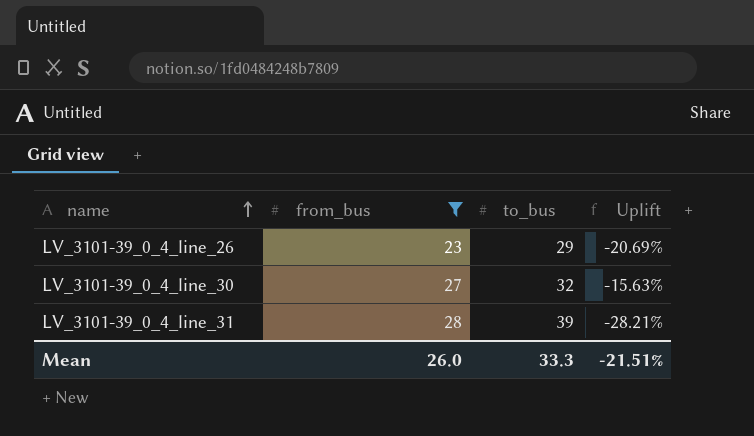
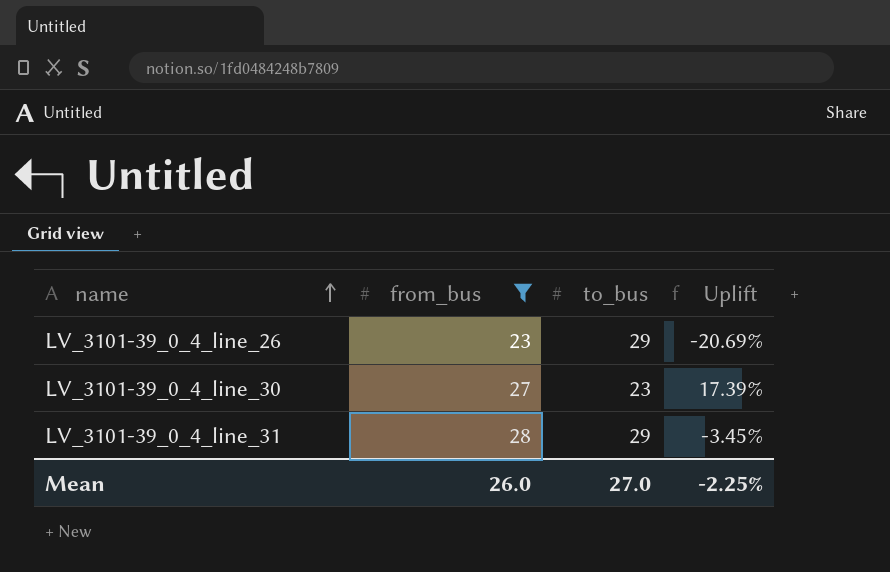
LV_3101-39_0_4_line_30 | to_bus: 32 -> 23
LV_3101-39_0_4_line_30 | Uplift: -15.63% -> 17.39%
LV_3101-39_0_4_line_31 | to_bus: 39 -> 29
LV_3101-39_0_4_line_31 | Uplift: -28.21% -> -3.45%
Mean | to_bus: 33.3 -> 27.0
Mean | Uplift: -21.51% -> -2.25%

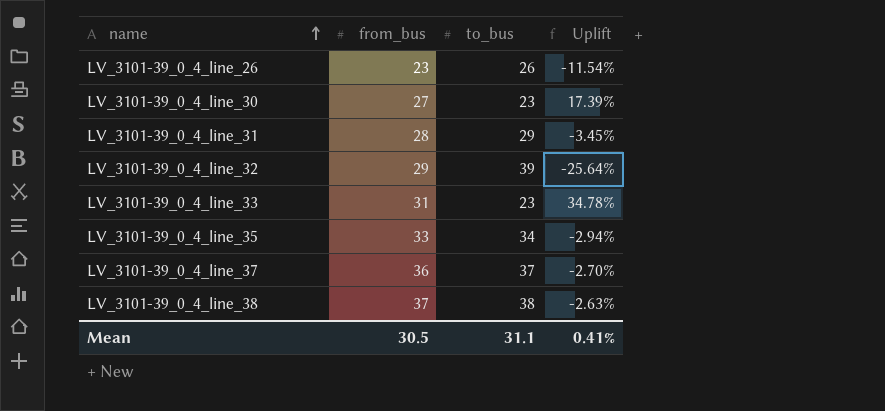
filter: from_bus <= 28 -> none
LV_3101-39_0_4_line_26 | to_bus: 29 -> 26
LV_3101-39_0_4_line_26 | Uplift: -20.69% -> -11.54%
Mean | from_bus: 26.0 -> 30.5
Mean | to_bus: 27.0 -> 31.1
Mean | Uplift: -2.25% -> 0.41%

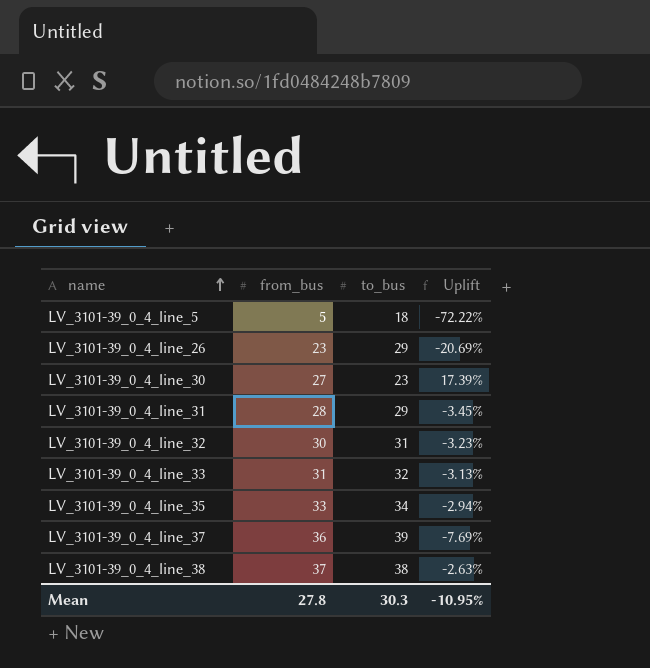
row LV_3101-39_0_4_line_5: none -> 5 | 18 | -72.22%
LV_3101-39_0_4_line_26 | to_bus: 26 -> 29
LV_3101-39_0_4_line_26 | Uplift: -11.54% -> -20.69%
LV_3101-39_0_4_line_32 | from_bus: 29 -> 30
LV_3101-39_0_4_line_32 | to_bus: 39 -> 31
LV_3101-39_0_4_line_32 | Uplift: -25.64% -> -3.23%
LV_3101-39_0_4_line_33 | to_bus: 23 -> 32
LV_3101-39_0_4_line_33 | Uplift: 34.78% -> -3.13%
LV_3101-39_0_4_line_37 | to_bus: 37 -> 39
LV_3101-39_0_4_line_37 | Uplift: -2.70% -> -7.69%
Mean | from_bus: 30.5 -> 27.8
Mean | to_bus: 31.1 -> 30.3
Mean | Uplift: 0.41% -> -10.95%

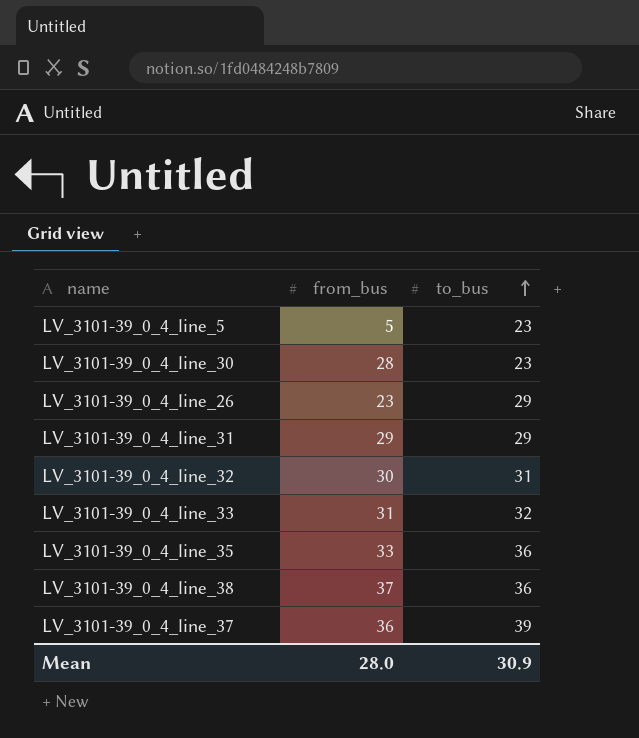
row order: name ascending -> to_bus ascending
column Uplift | formula: ([from_bus] - [to_bus]) / [to_bus] -> none
LV_3101-39_0_4_line_5 | to_bus: 18 -> 23
LV_3101-39_0_4_line_30 | from_bus: 27 -> 28
LV_3101-39_0_4_line_31 | from_bus: 28 -> 29
LV_3101-39_0_4_line_35 | to_bus: 34 -> 36
LV_3101-39_0_4_line_38 | to_bus: 38 -> 36
Mean | from_bus: 27.8 -> 28.0
Mean | to_bus: 30.3 -> 30.9

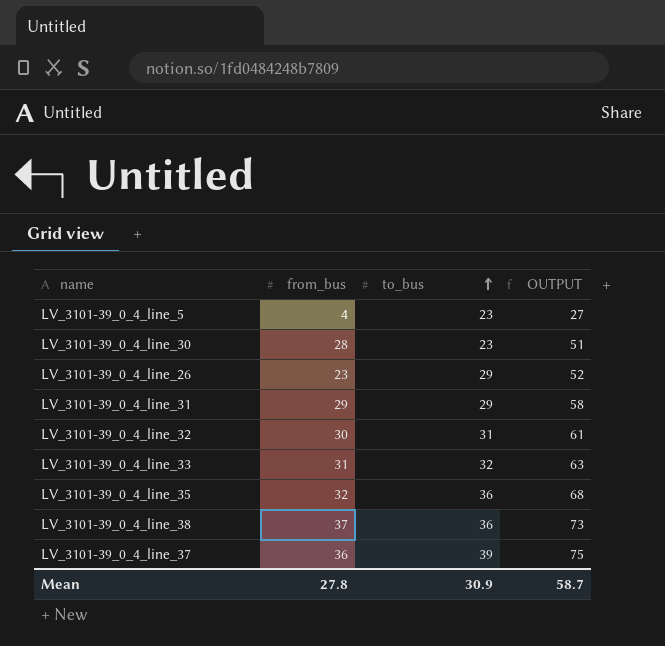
column OUTPUT | formula: none -> [from_bus] + [to_bus]
LV_3101-39_0_4_line_5 | from_bus: 5 -> 4
LV_3101-39_0_4_line_35 | from_bus: 33 -> 32
Mean | from_bus: 28.0 -> 27.8

